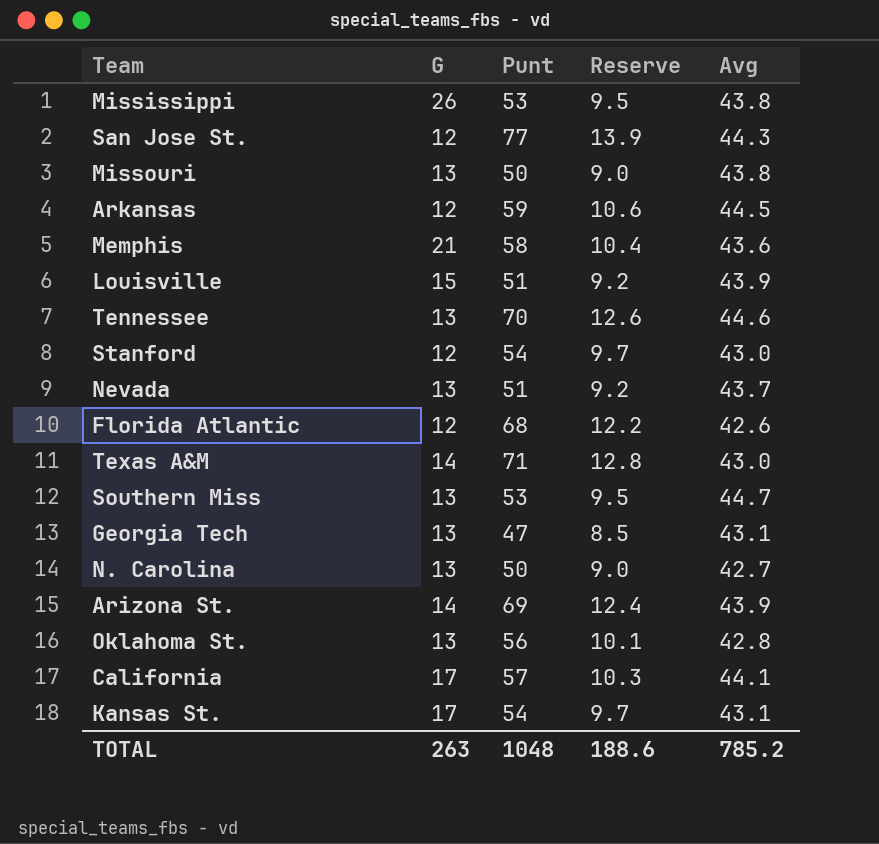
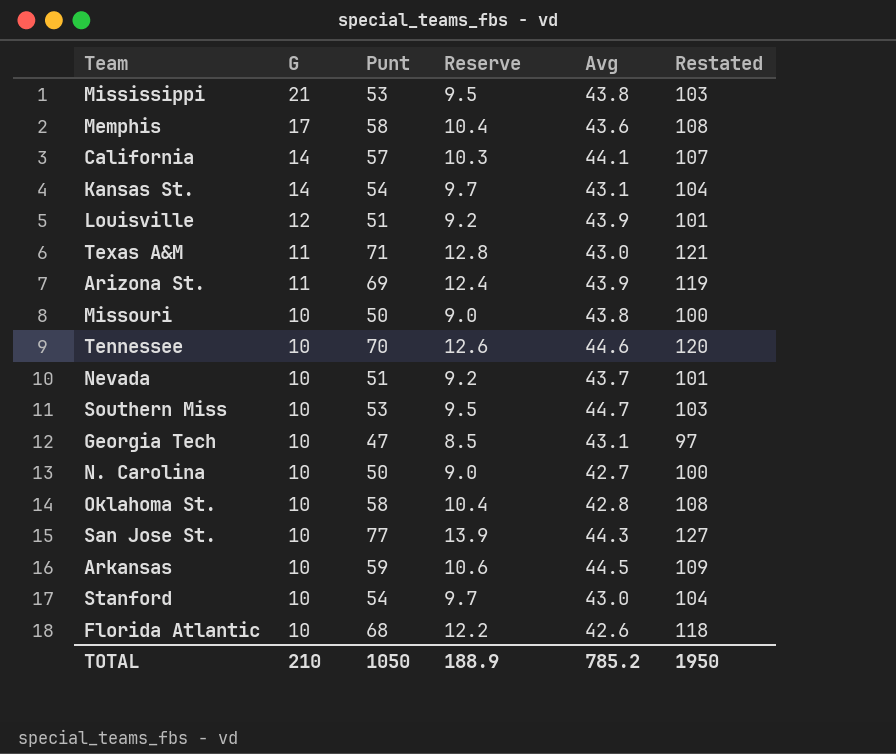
row order: none -> G descending
column Restated | formula: none -> [Punt] + 50
Mississippi | G: 26 -> 21
Memphis | G: 21 -> 17
California | G: 17 -> 14
Kansas St. | G: 17 -> 14
Louisville | G: 15 -> 12
Texas A&M | G: 14 -> 11
Arizona St. | G: 14 -> 11
Missouri | G: 13 -> 10
Tennessee | G: 13 -> 10
Nevada | G: 13 -> 10
Southern Miss | G: 13 -> 10
Georgia Tech | G: 13 -> 10
N. Carolina | G: 13 -> 10
Oklahoma St. | G: 13 -> 10
Oklahoma St. | Punt: 56 -> 58
Oklahoma St. | Reserve: 10.1 -> 10.4
San Jose St. | G: 12 -> 10
Arkansas | G: 12 -> 10
Stanford | G: 12 -> 10
Florida Atlantic | G: 12 -> 10
TOTAL | G: 263 -> 210
TOTAL | Punt: 1048 -> 1050
TOTAL | Reserve: 188.6 -> 188.9

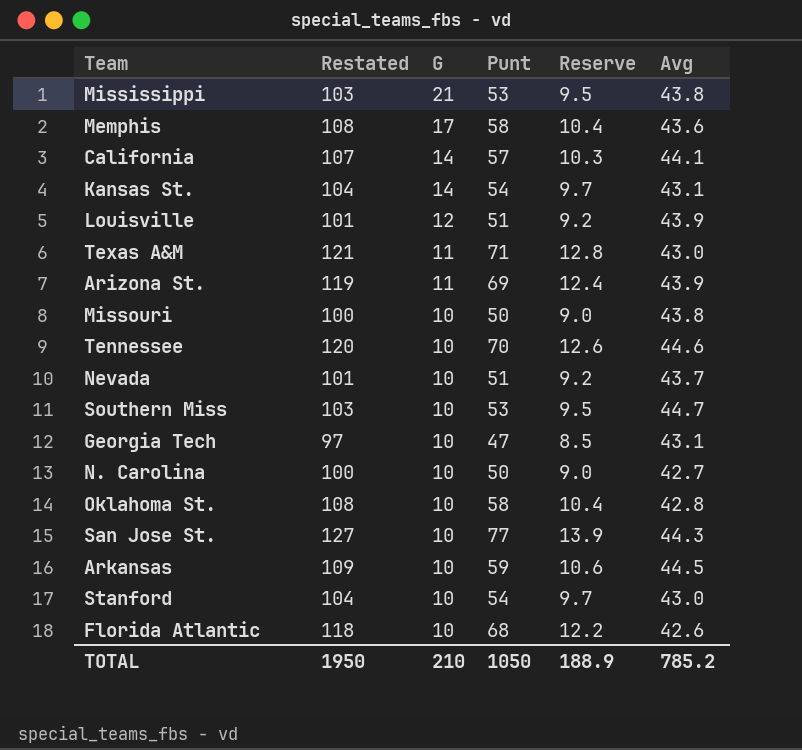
column Restated | position: 6 -> 2

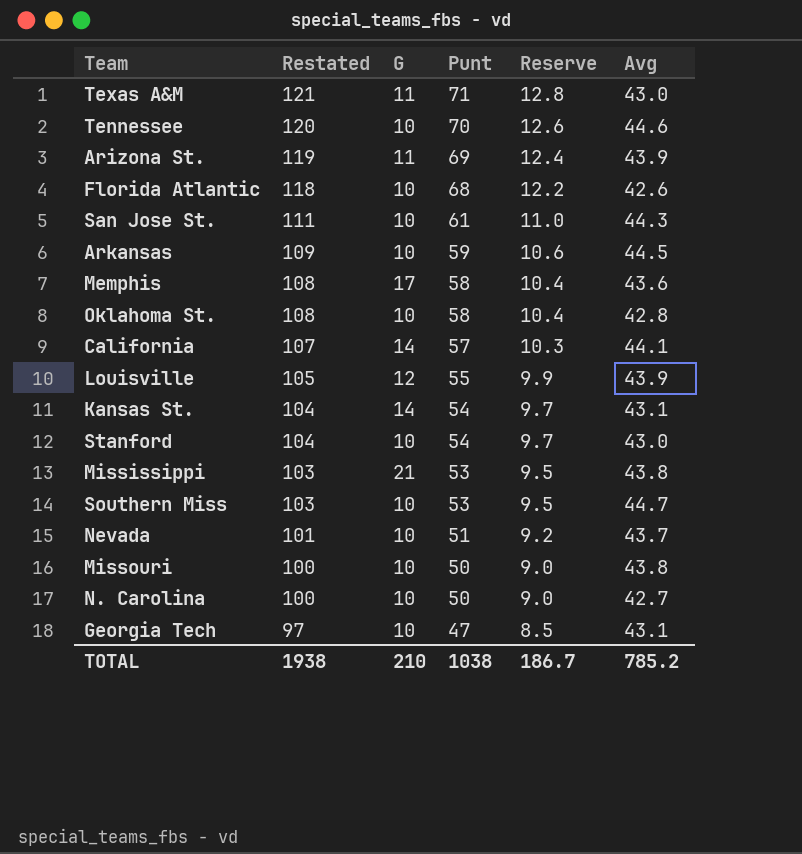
row order: G descending -> Restated descending
San Jose St. | Restated: 127 -> 111
San Jose St. | Punt: 77 -> 61
San Jose St. | Reserve: 13.9 -> 11.0
Louisville | Restated: 101 -> 105
Louisville | Punt: 51 -> 55
Louisville | Reserve: 9.2 -> 9.9
TOTAL | Restated: 1950 -> 1938
TOTAL | Punt: 1050 -> 1038
TOTAL | Reserve: 188.9 -> 186.7

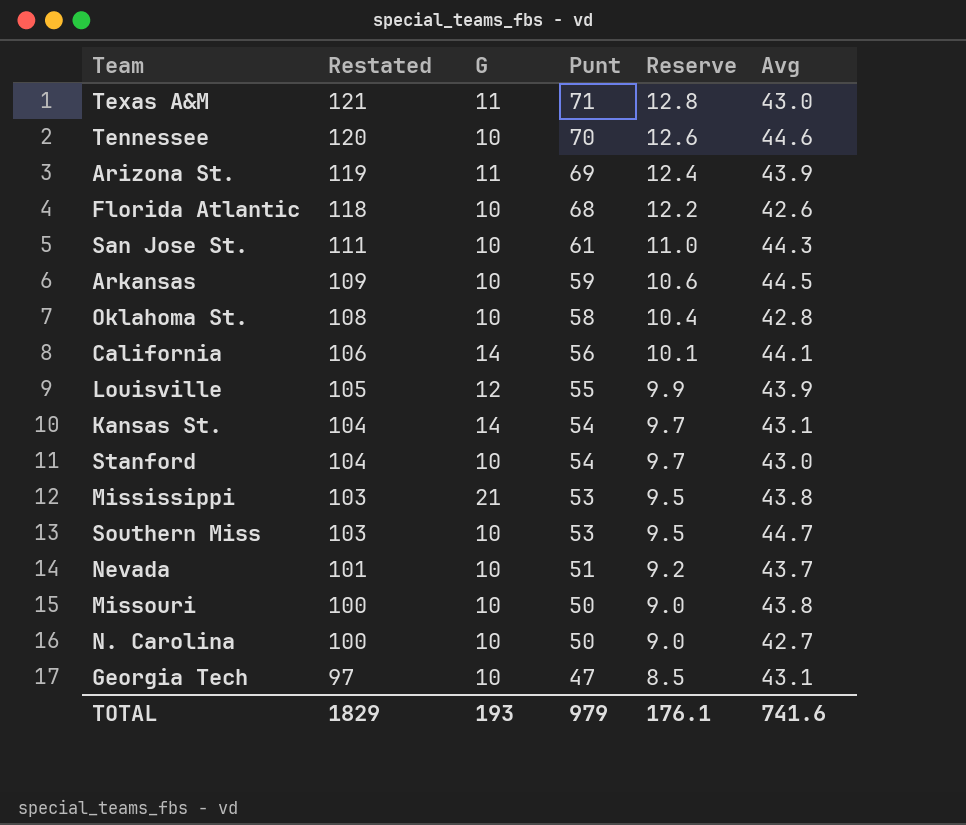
row Memphis: 108 | 17 | 58 | 10.4 | 43.6 -> none
California | Restated: 107 -> 106
California | Punt: 57 -> 56
California | Reserve: 10.3 -> 10.1
TOTAL | Restated: 1938 -> 1829
TOTAL | G: 210 -> 193
TOTAL | Punt: 1038 -> 979
TOTAL | Reserve: 186.7 -> 176.1
TOTAL | Avg: 785.2 -> 741.6

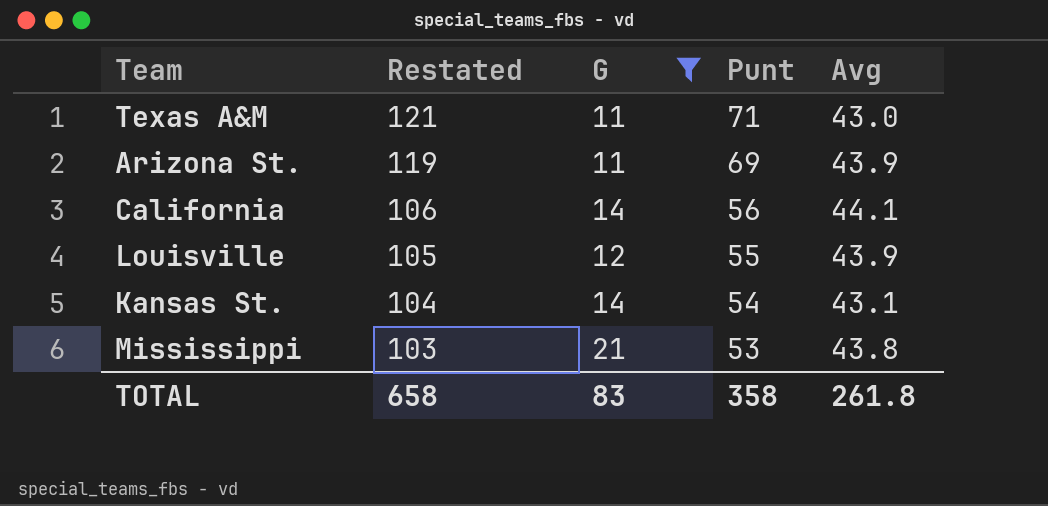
filter: none -> G != 10
column Reserve | formula: [Punt] * 0.18 -> none
TOTAL | Restated: 1829 -> 658
TOTAL | G: 193 -> 83
TOTAL | Punt: 979 -> 358
TOTAL | Avg: 741.6 -> 261.8

